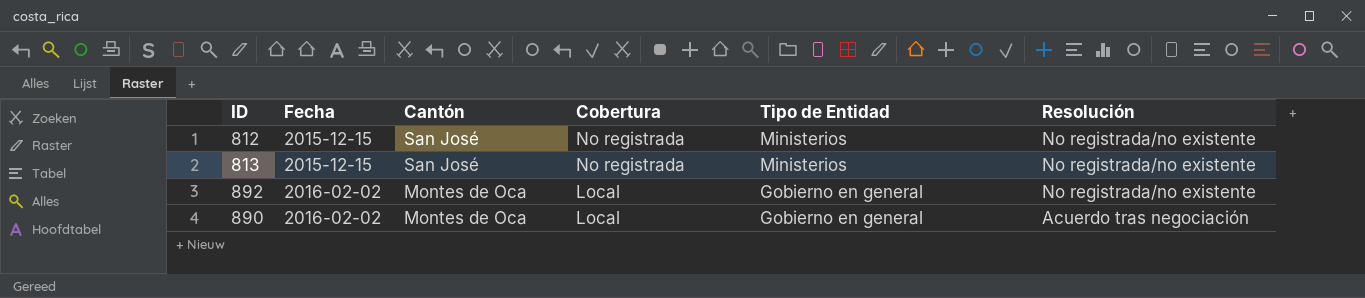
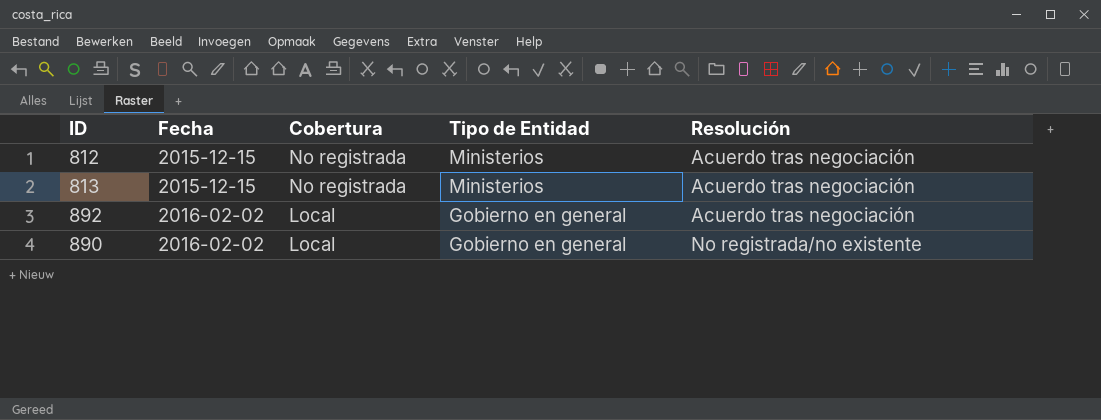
column Cantón | position: 3 -> none
812 | Resolución: No registrada/no existente -> Acuerdo tras negociación
813 | Resolución: No registrada/no existente -> Acuerdo tras negociación
892 | Resolución: No registrada/no existente -> Acuerdo tras negociación
890 | Resolución: Acuerdo tras negociación -> No registrada/no existente

